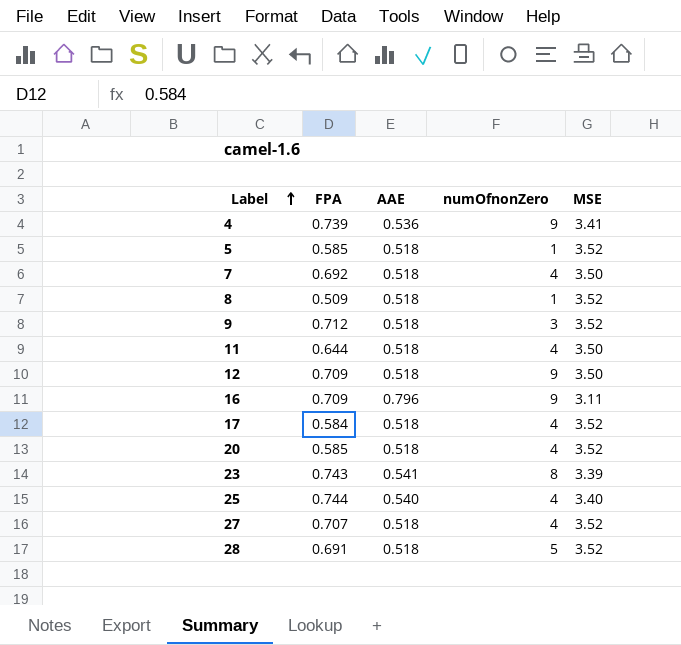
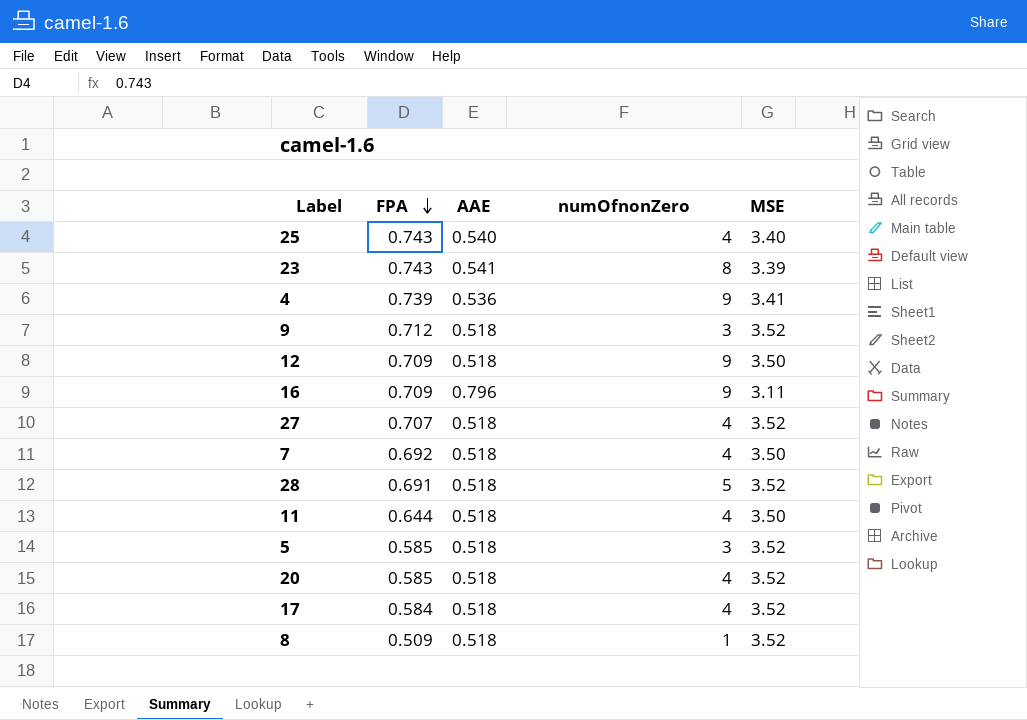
row order: Label ascending -> FPA descending
25 | FPA: 0.744 -> 0.743
5 | numOfnonZero: 1 -> 3

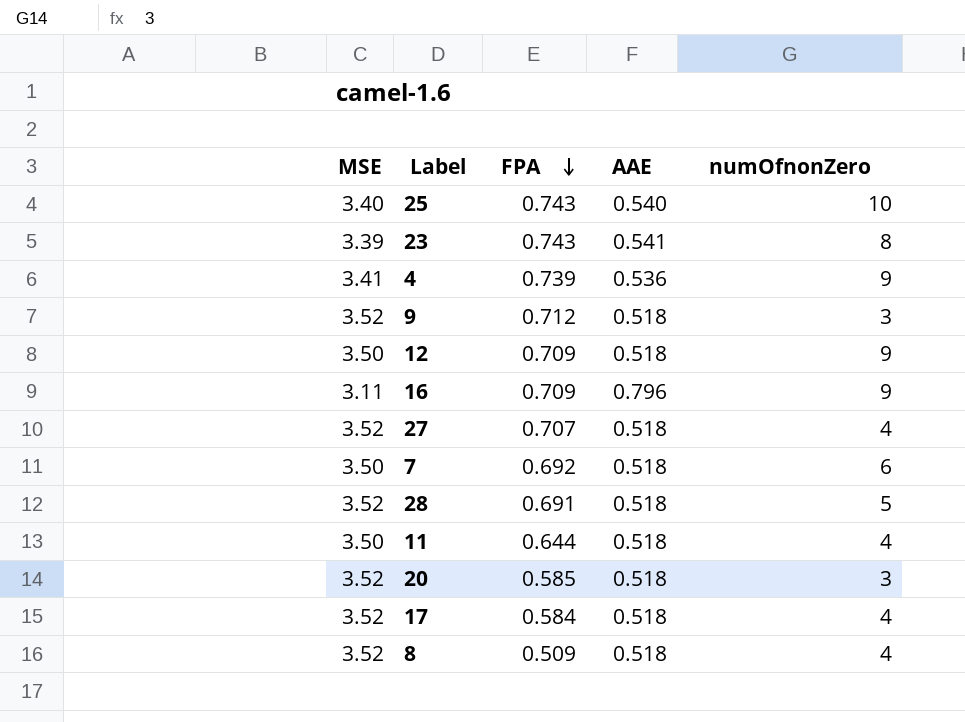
column MSE | position: 5 -> 1
row 5: 0.585 | 0.518 | 3 | 3.52 -> none
25 | numOfnonZero: 4 -> 10
7 | numOfnonZero: 4 -> 6
20 | numOfnonZero: 4 -> 3
8 | numOfnonZero: 1 -> 4

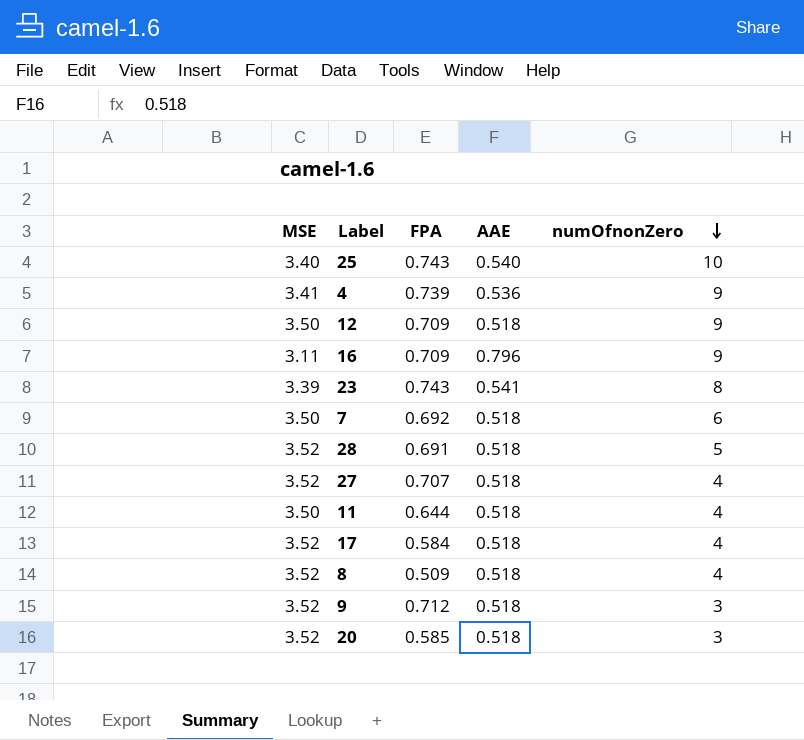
row order: FPA descending -> numOfnonZero descending

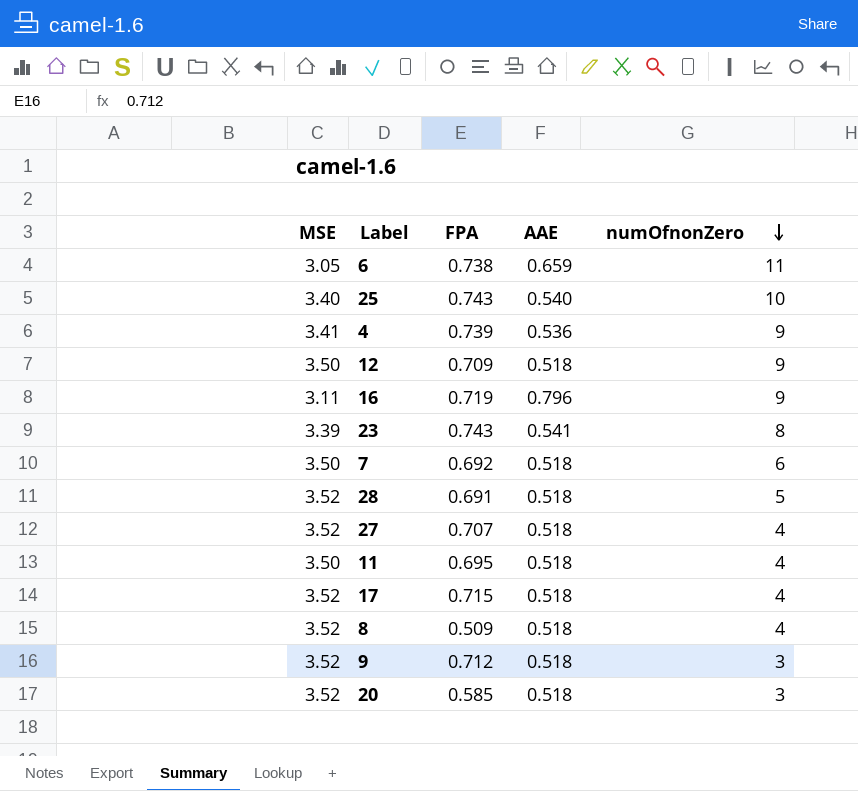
row 6: none -> 3.05 | 0.738 | 0.659 | 11
16 | FPA: 0.709 -> 0.719
11 | FPA: 0.644 -> 0.695
17 | FPA: 0.584 -> 0.715

